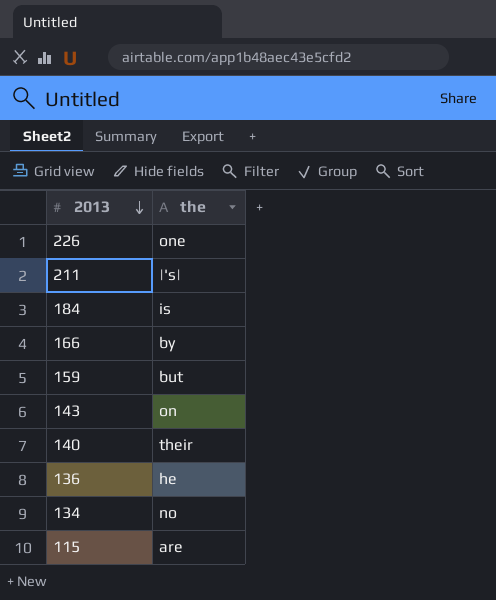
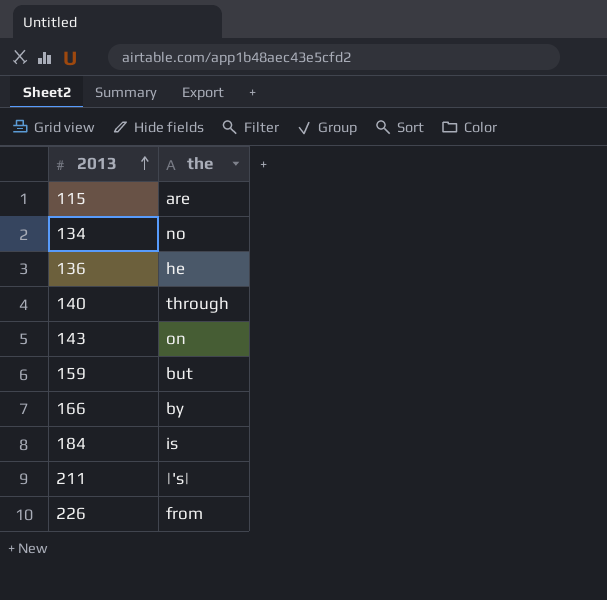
row order: 2013 descending -> 2013 ascending
140 | the: their -> through
226 | the: one -> from

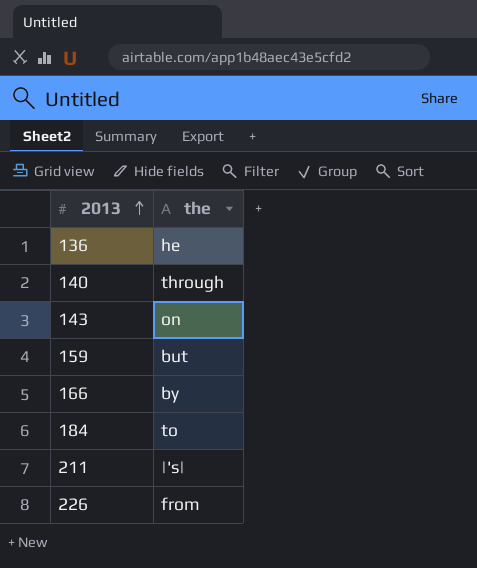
row 115: are -> none
row 134: no -> none
184 | the: is -> to

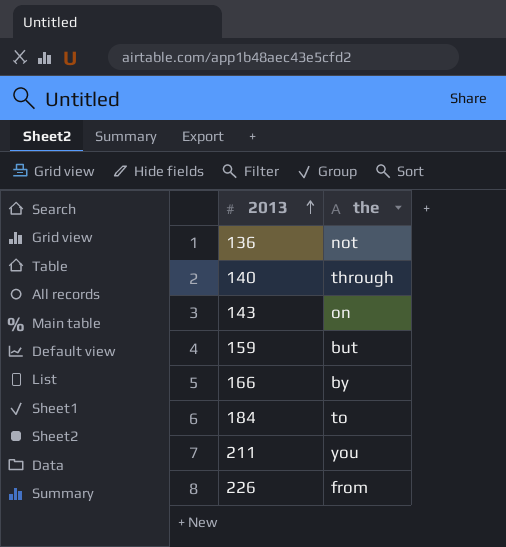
136 | the: he -> not
211 | the: |'s| -> you

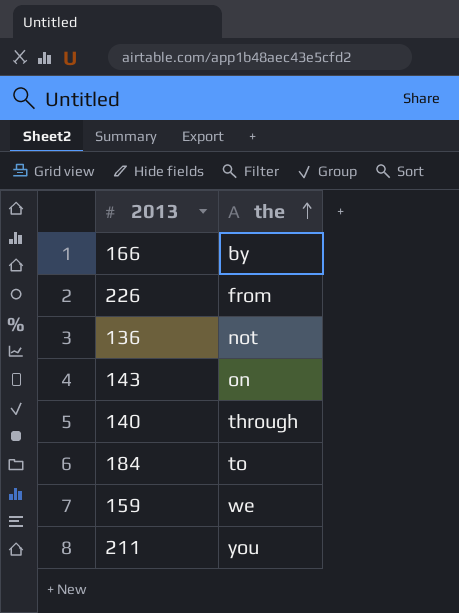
row order: 2013 ascending -> the ascending
159 | the: but -> we

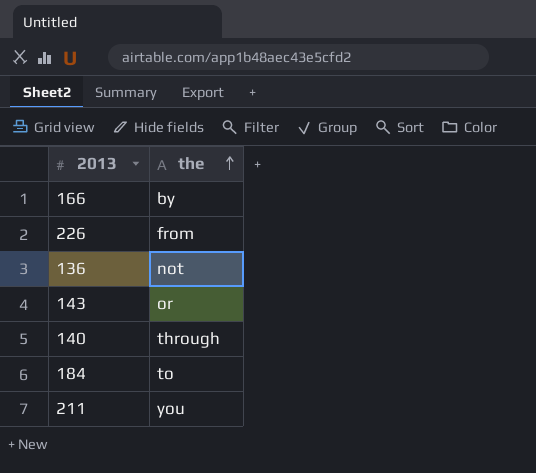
row 159: we -> none
143 | the: on -> or

